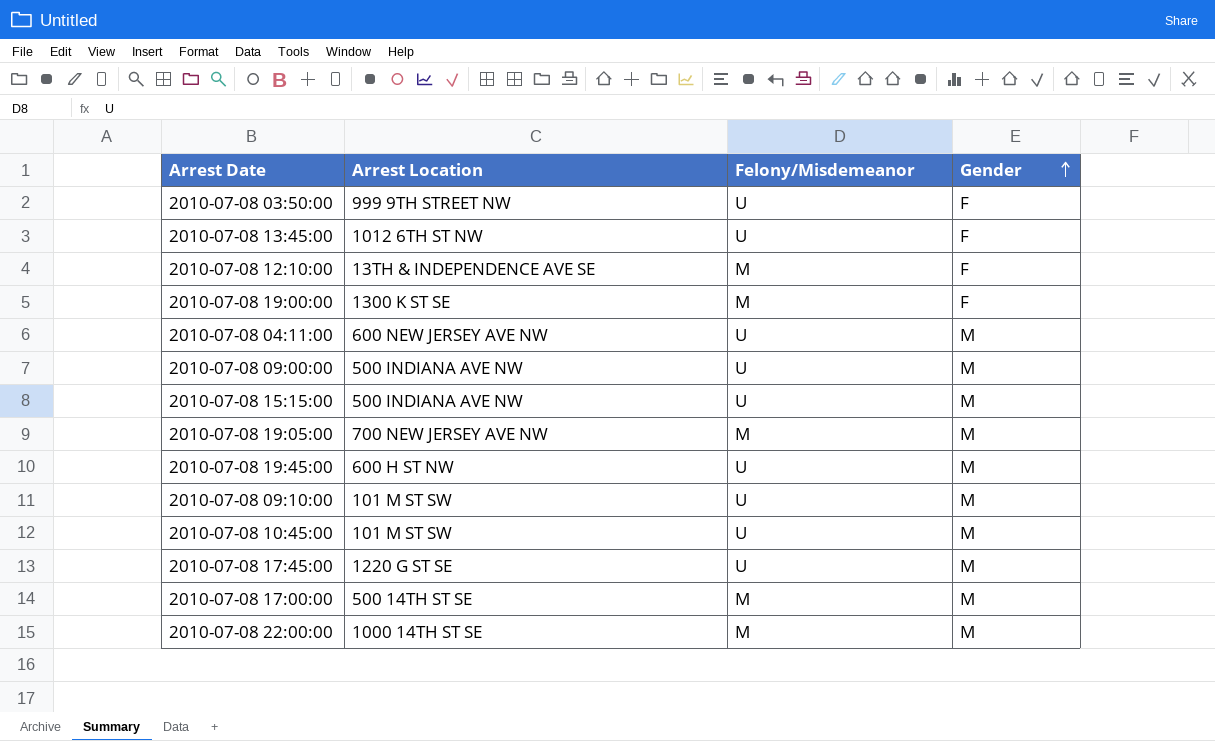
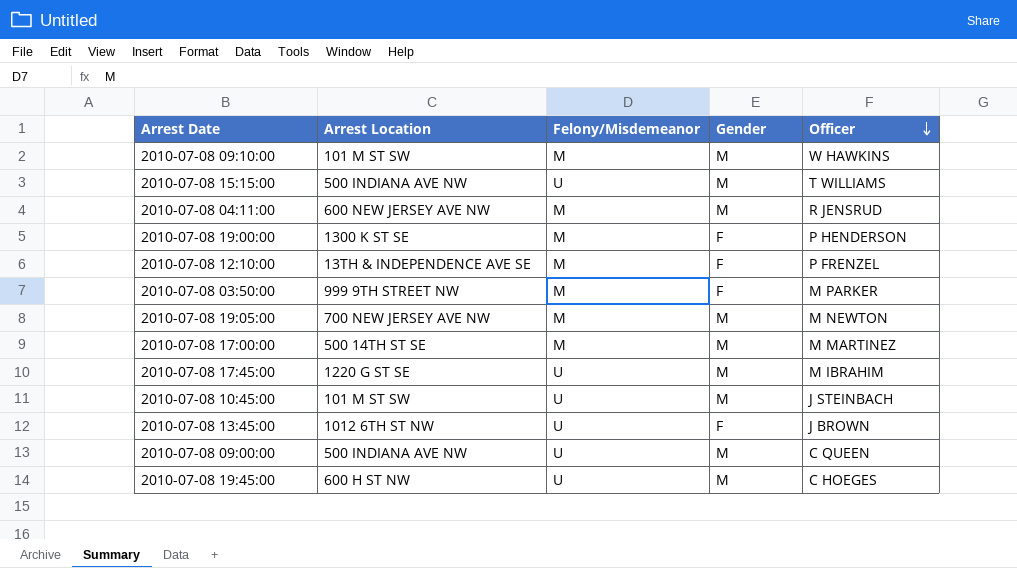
row order: Gender ascending -> Officer descending
column Officer | position: none -> 5
row 2010-07-08 22:00:00: 1000 14TH ST SE | M | M -> none
2010-07-08 09:10:00 | Felony/Misdemeanor: U -> M
2010-07-08 04:11:00 | Felony/Misdemeanor: U -> M
2010-07-08 03:50:00 | Felony/Misdemeanor: U -> M

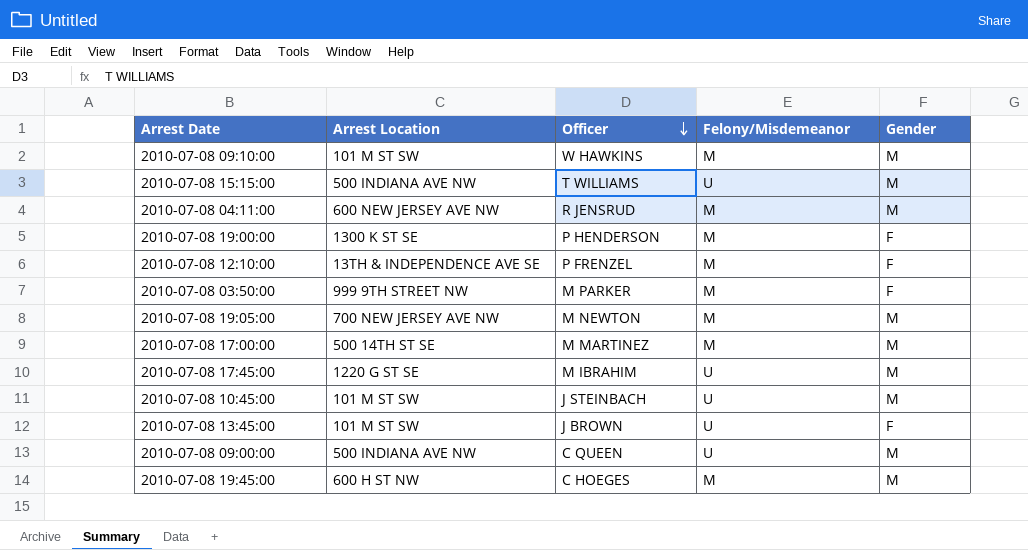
column Officer | position: 5 -> 3
2010-07-08 13:45:00 | Arrest Location: 1012 6TH ST NW -> 101 M ST SW
2010-07-08 19:45:00 | Felony/Misdemeanor: U -> M

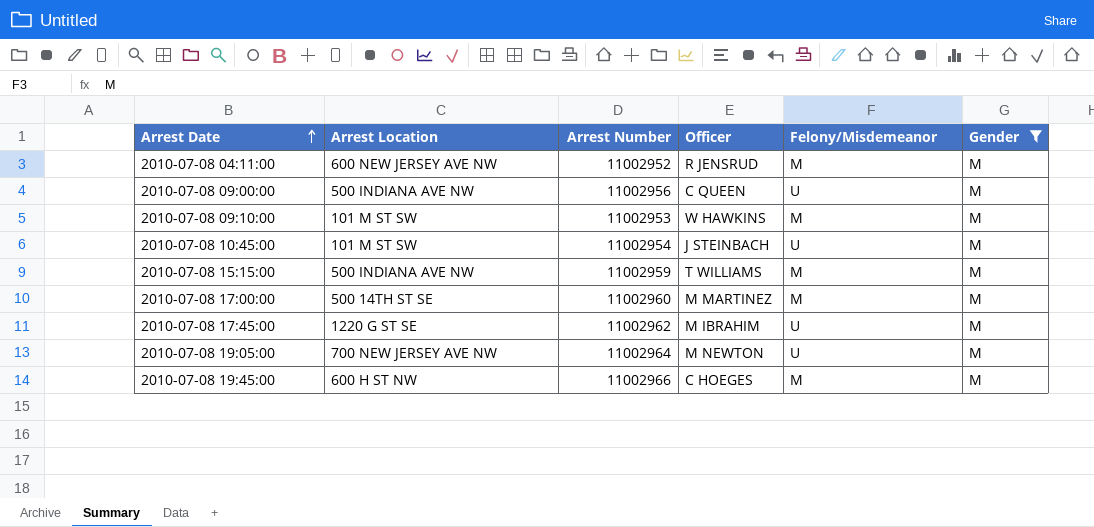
filter: none -> Gender = M
row order: Officer descending -> Arrest Date ascending
column Arrest Number | position: none -> 3
2010-07-08 15:15:00 | Felony/Misdemeanor: U -> M
2010-07-08 19:05:00 | Felony/Misdemeanor: M -> U

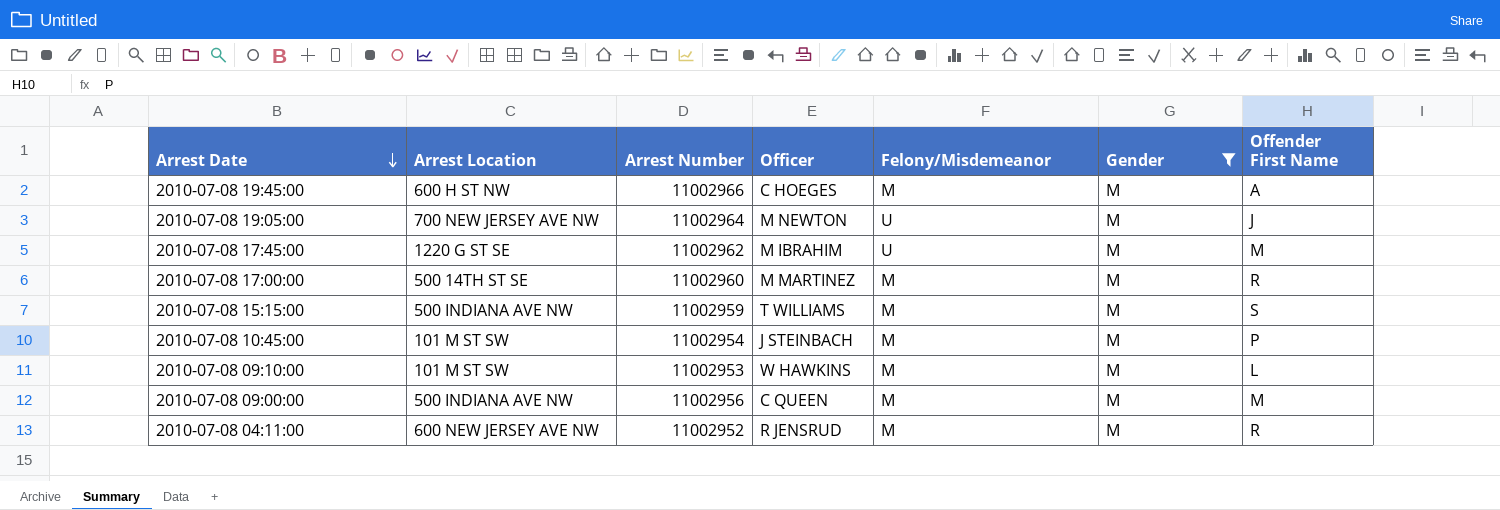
row order: Arrest Date ascending -> Arrest Date descending
column Offender First Name | position: none -> 7
2010-07-08 10:45:00 | Felony/Misdemeanor: U -> M
2010-07-08 09:00:00 | Felony/Misdemeanor: U -> M

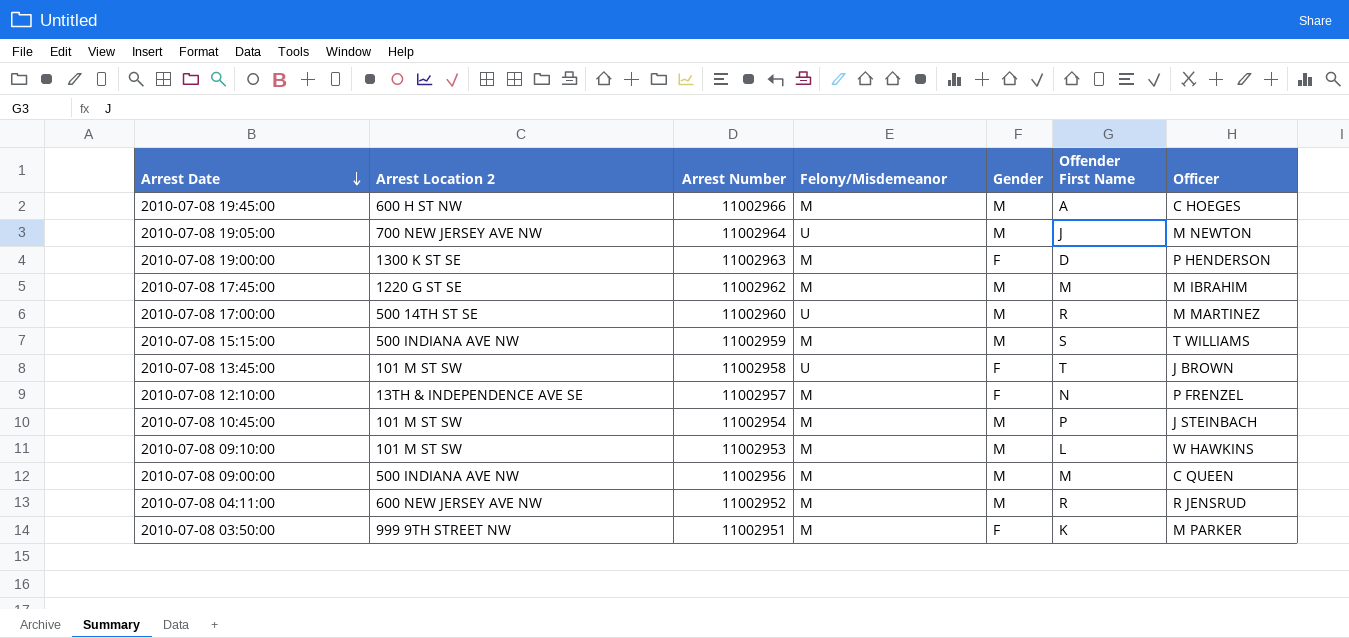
filter: Gender = M -> none
column name: Arrest Location -> Arrest Location 2
column Officer | position: 4 -> 7
2010-07-08 17:45:00 | Felony/Misdemeanor: U -> M
2010-07-08 17:00:00 | Felony/Misdemeanor: M -> U

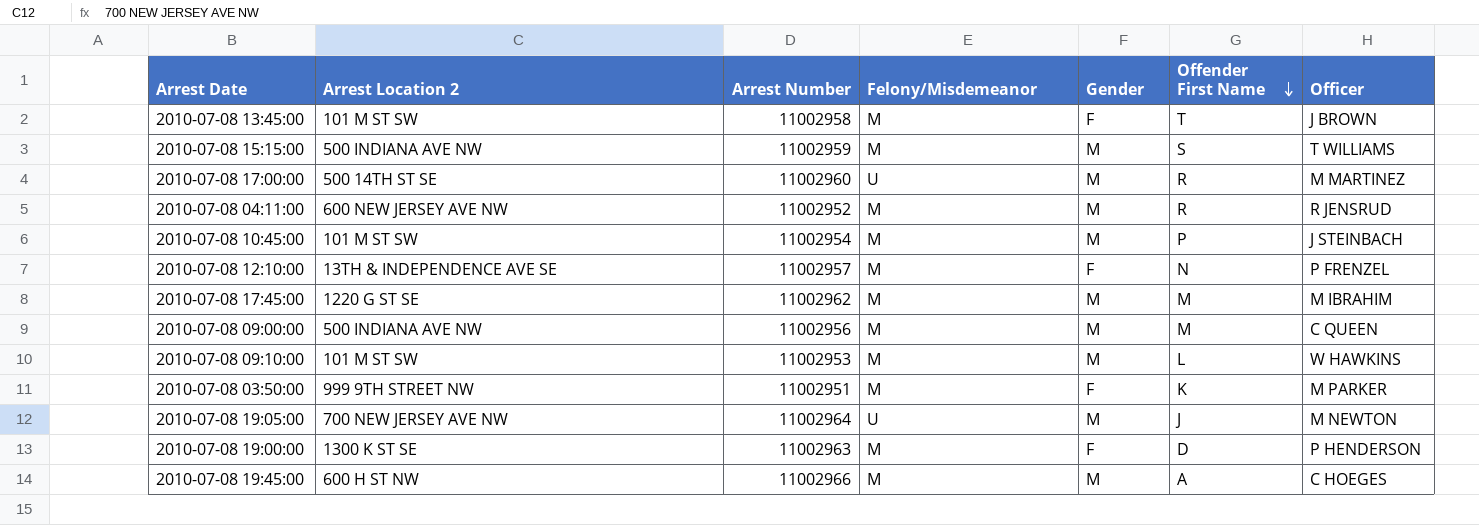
row order: Arrest Date descending -> Offender First Name descending
2010-07-08 13:45:00 | Felony/Misdemeanor: U -> M

